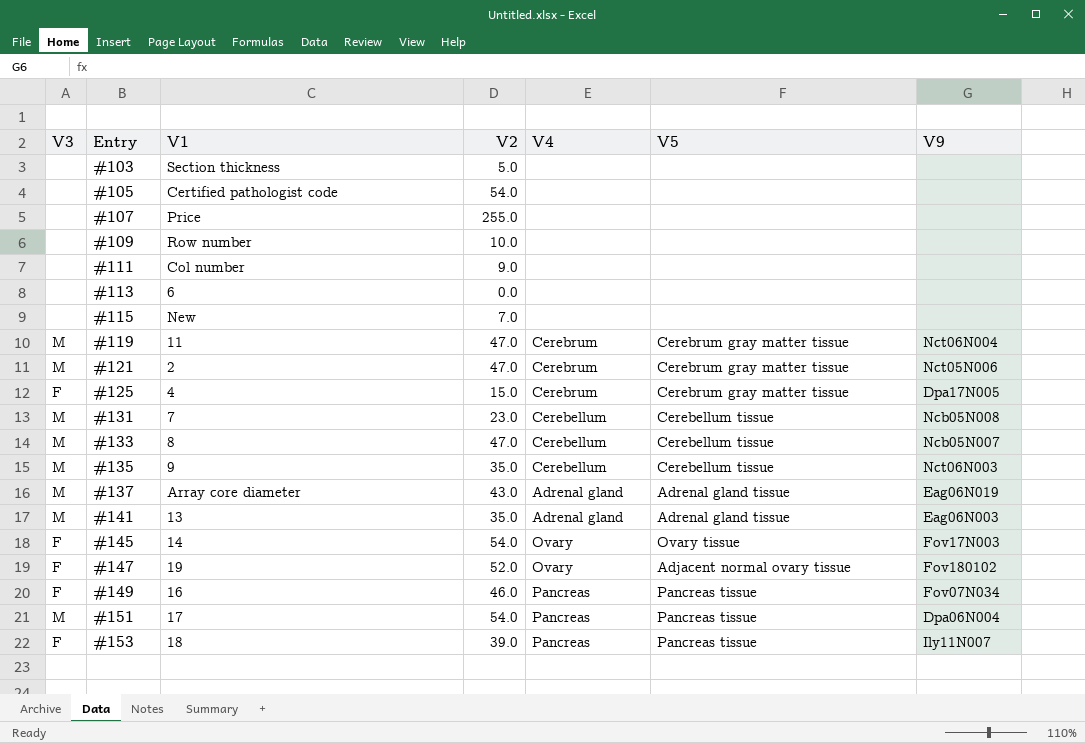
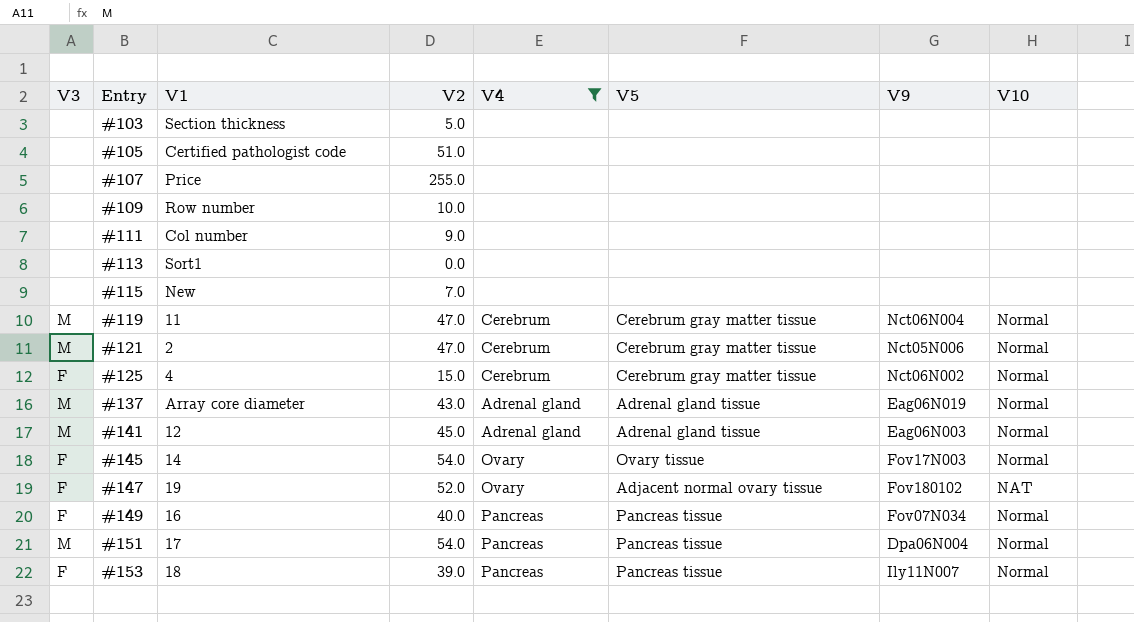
filter: none -> V4 != Cerebellum
column V10 | position: none -> 8
#105 | V2: 54.0 -> 51.0
#113 | V1: 6 -> Sort1
#125 | V9: Dpa17N005 -> Nct06N002
#141 | V1: 13 -> 12
#141 | V2: 35.0 -> 45.0
#149 | V2: 46.0 -> 40.0

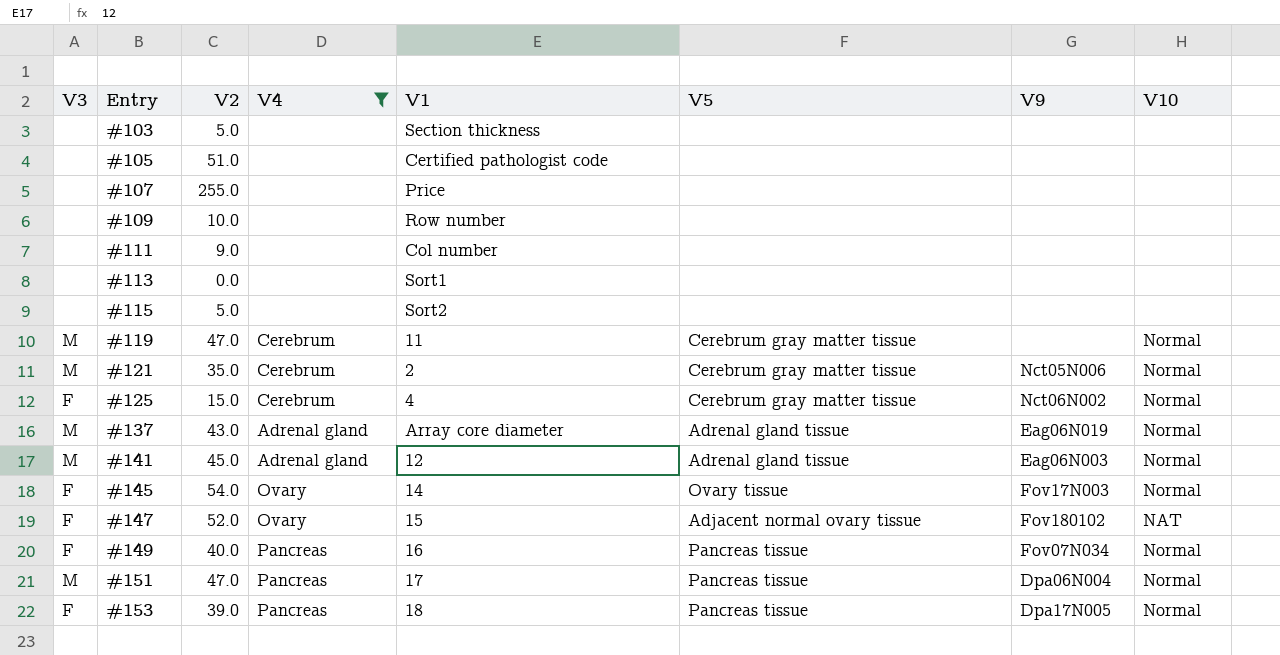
column V1 | position: 3 -> 5
#115 | V2: 7.0 -> 5.0
#115 | V1: New -> Sort2
#119 | V9: Nct06N004 -> none
#121 | V2: 47.0 -> 35.0
#147 | V1: 19 -> 15
#151 | V2: 54.0 -> 47.0
#153 | V9: Ily11N007 -> Dpa17N005

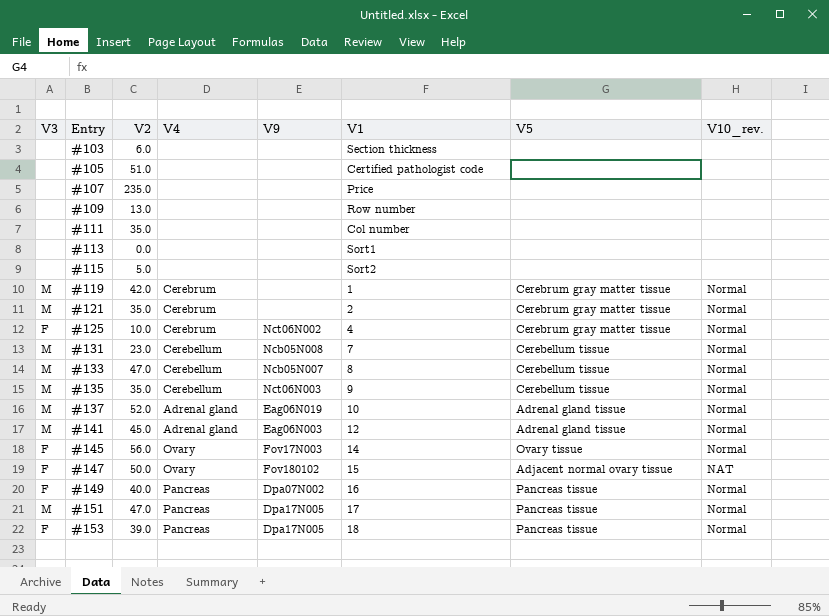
filter: V4 != Cerebellum -> none
column V9 | position: 7 -> 5
column name: V10 -> V10_rev.
#103 | V2: 5.0 -> 6.0
#107 | V2: 255.0 -> 235.0
#109 | V2: 10.0 -> 13.0
#111 | V2: 9.0 -> 35.0
#119 | V2: 47.0 -> 42.0
#119 | V1: 11 -> 1
#121 | V9: Nct05N006 -> none
#125 | V2: 15.0 -> 10.0
#137 | V2: 43.0 -> 52.0
#137 | V1: Array core diameter -> 10
#145 | V2: 54.0 -> 56.0
#147 | V2: 52.0 -> 50.0
#149 | V9: Fov07N034 -> Dpa07N002
#151 | V9: Dpa06N004 -> Dpa17N005

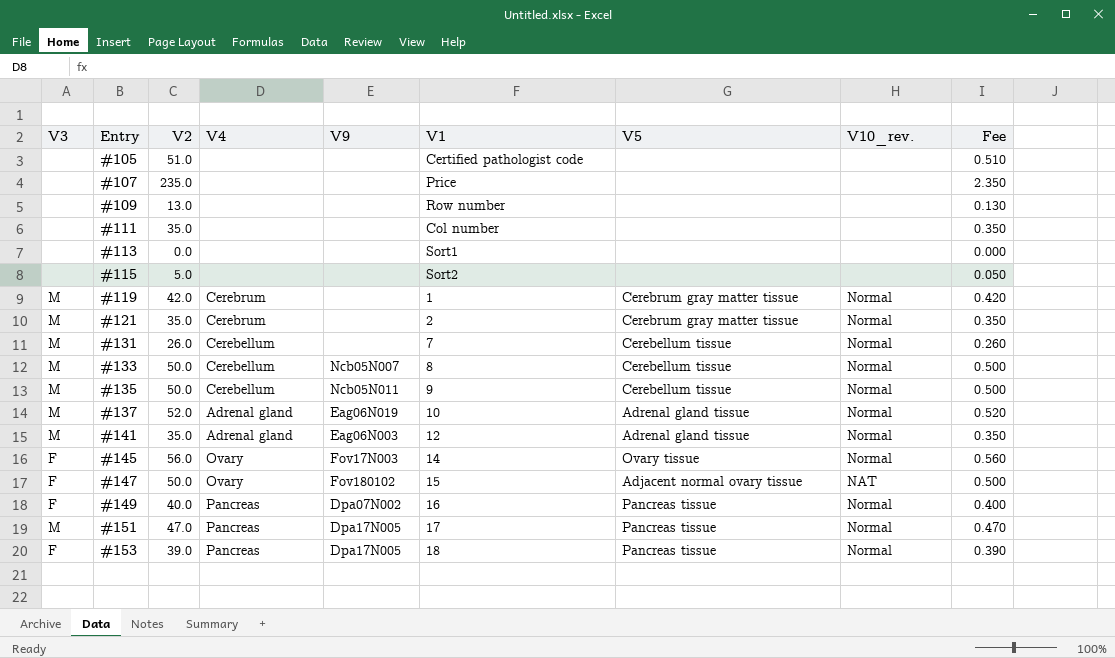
column Fee | formula: none -> [V2] * 0.01
row #103: none | 6.0 | none | none | Section thickness | none | none -> none
row #125: F | 10.0 | Cerebrum | Nct06N002 | 4 | Cerebrum gray matter tissue | Normal -> none
#131 | V2: 23.0 -> 26.0
#131 | V9: Ncb05N008 -> none
#133 | V2: 47.0 -> 50.0
#135 | V2: 35.0 -> 50.0
#135 | V9: Nct06N003 -> Ncb05N011
#141 | V2: 45.0 -> 35.0

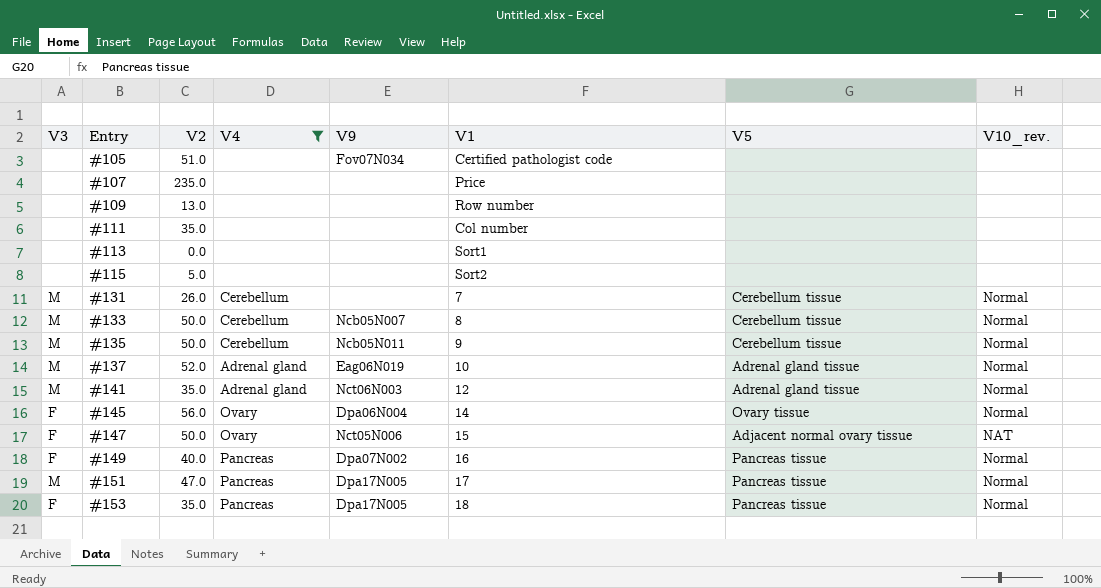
filter: none -> V4 != Cerebrum
column Fee | formula: [V2] * 0.01 -> none
#105 | V9: none -> Fov07N034
#141 | V9: Eag06N003 -> Nct06N003
#145 | V9: Fov17N003 -> Dpa06N004
#147 | V9: Fov180102 -> Nct05N006
#153 | V2: 39.0 -> 35.0

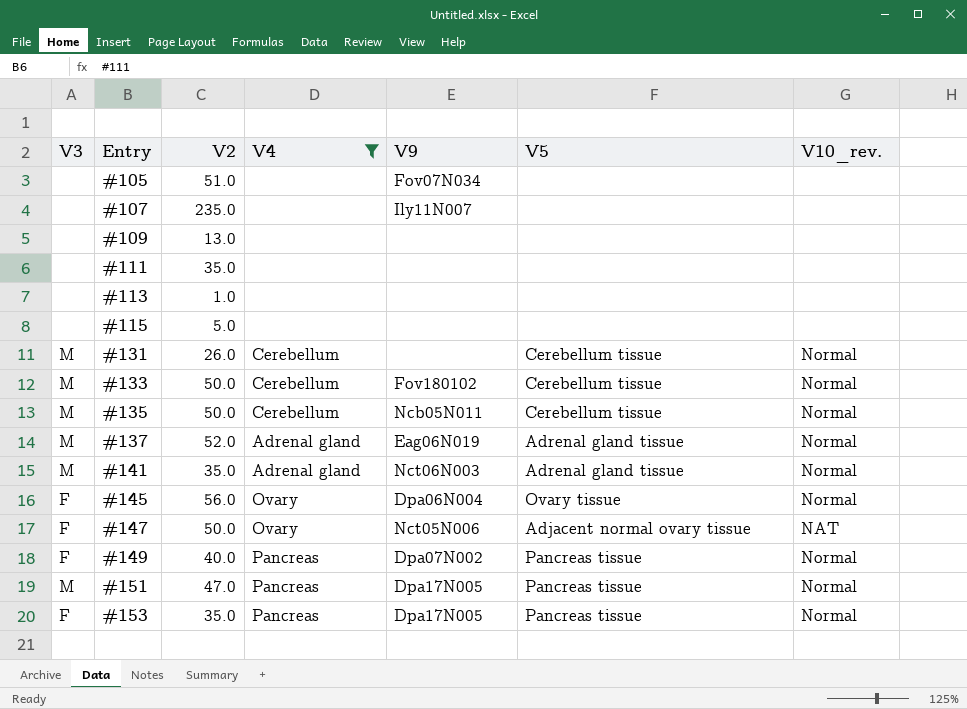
column V1 | position: 6 -> none
#107 | V9: none -> Ily11N007
#113 | V2: 0.0 -> 1.0
#133 | V9: Ncb05N007 -> Fov180102

